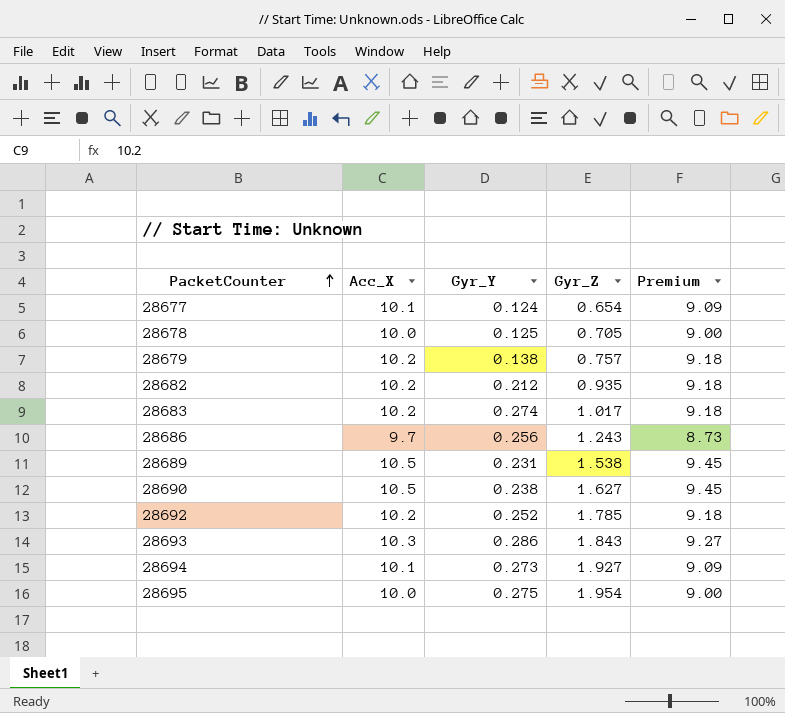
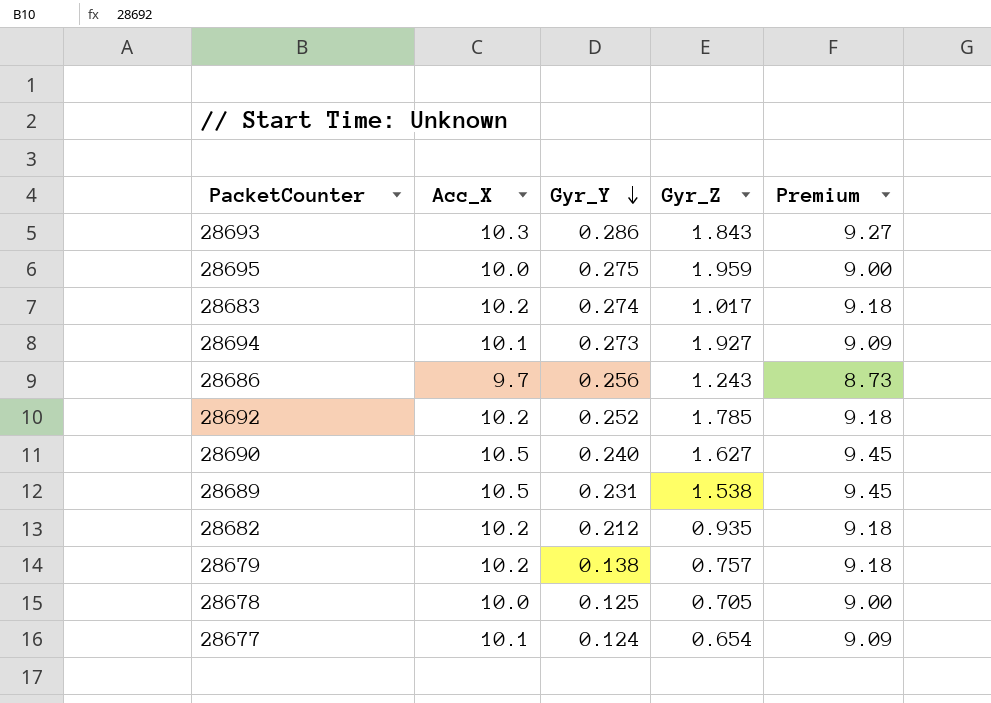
row order: PacketCounter ascending -> Gyr_Y descending
28695 | Gyr_Z: 1.954 -> 1.959
28690 | Gyr_Y: 0.238 -> 0.240

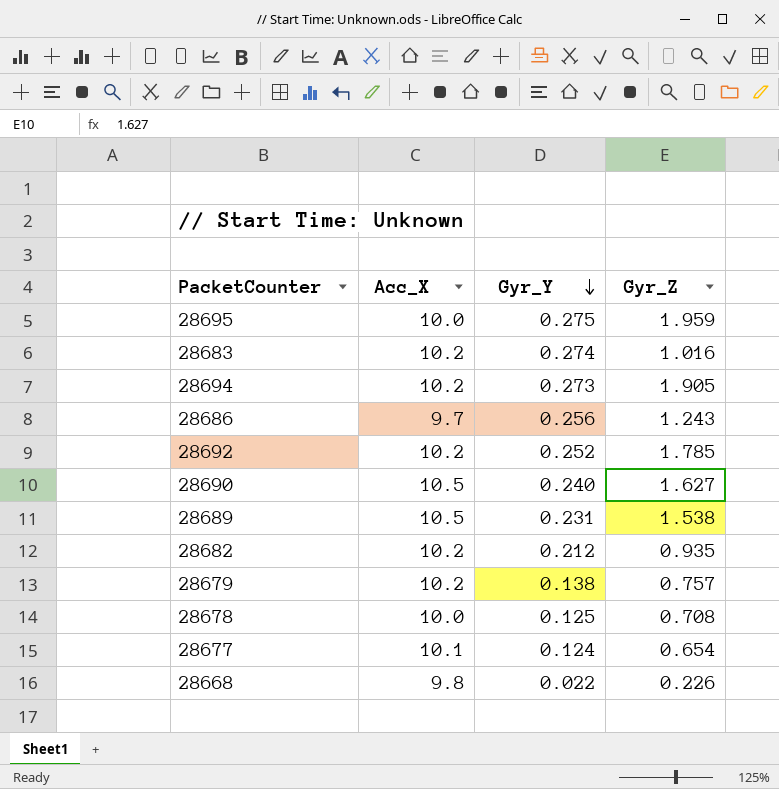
column Premium | formula: [Acc_X] * 0.9 -> none
row 28693: 10.3 | 0.286 | 1.843 | 9.27 -> none
28683 | Gyr_Z: 1.017 -> 1.016
28694 | Acc_X: 10.1 -> 10.2
28694 | Gyr_Z: 1.927 -> 1.905
28678 | Gyr_Z: 0.705 -> 0.708
row 28668: none -> 9.8 | 0.022 | 0.226

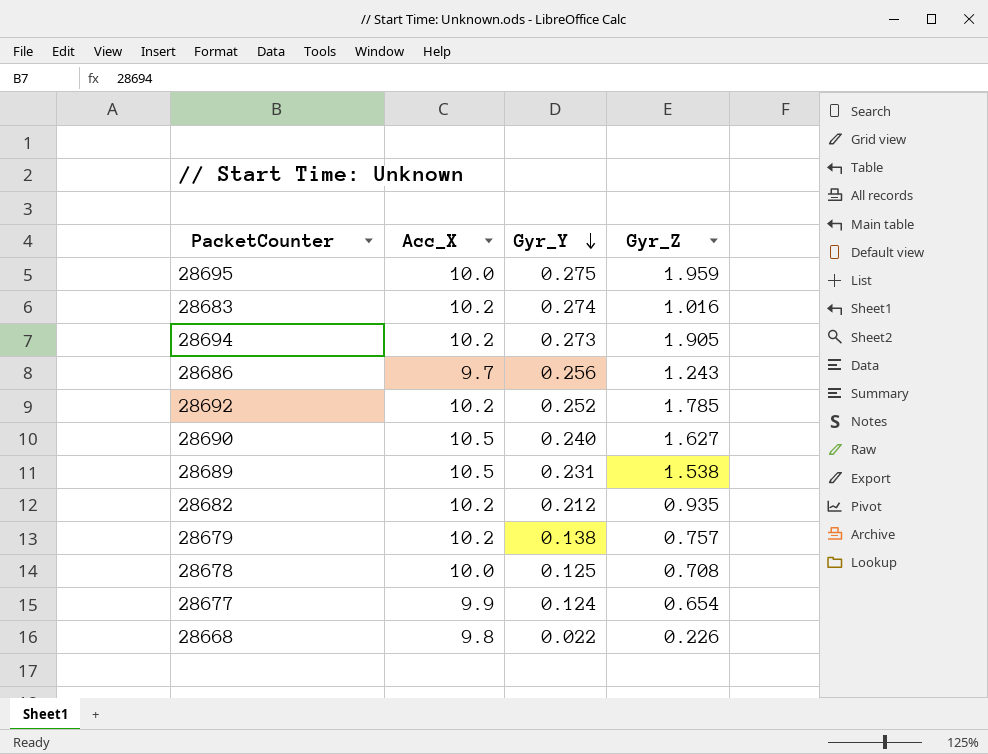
28677 | Acc_X: 10.1 -> 9.9

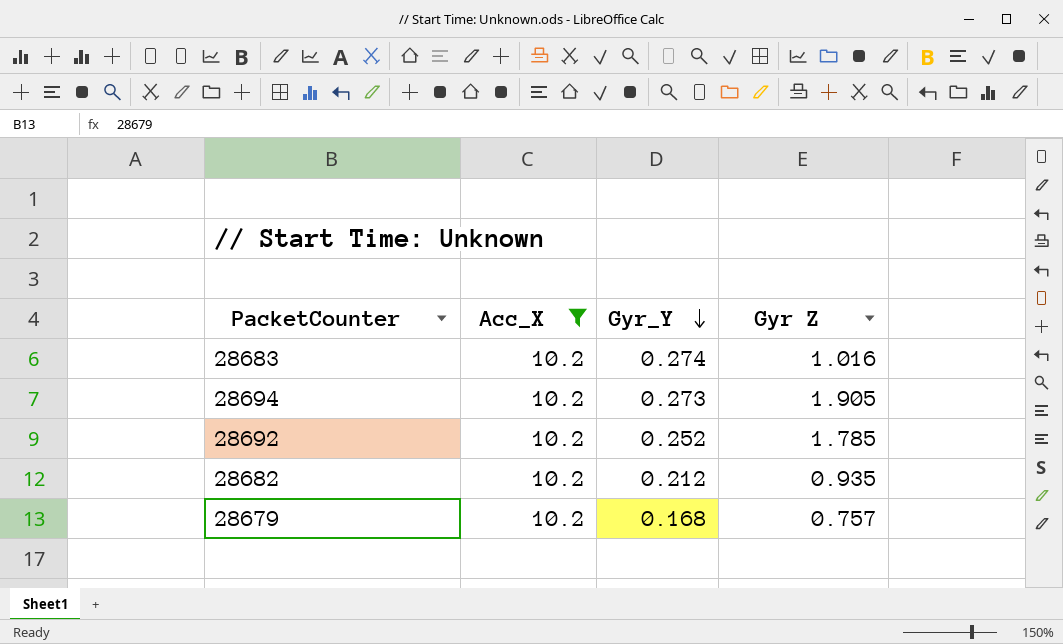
filter: none -> Acc_X = 10.2
column name: Gyr_Z -> Gyr Z
28679 | Gyr_Y: 0.138 -> 0.168

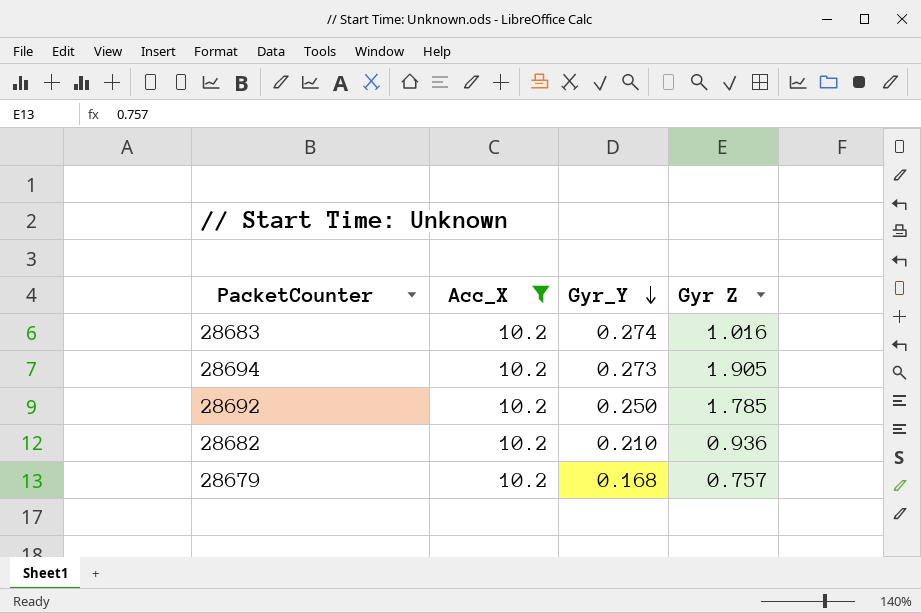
28692 | Gyr_Y: 0.252 -> 0.250
28682 | Gyr_Y: 0.212 -> 0.210
28682 | Gyr Z: 0.935 -> 0.936

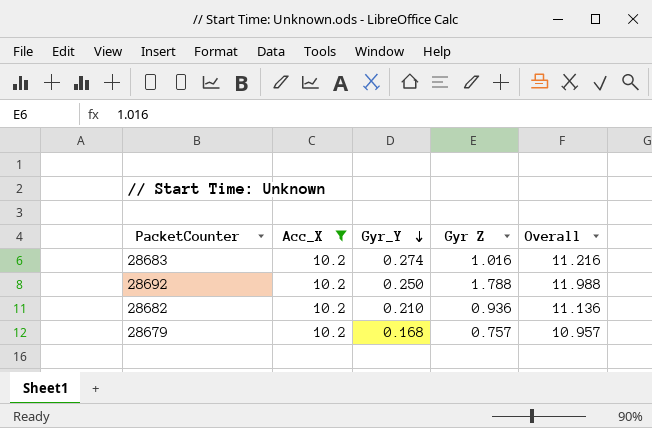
column Overall | formula: none -> [Acc_X] + [Gyr Z]
row 28694: 10.2 | 0.273 | 1.905 -> none
28692 | Gyr Z: 1.785 -> 1.788

